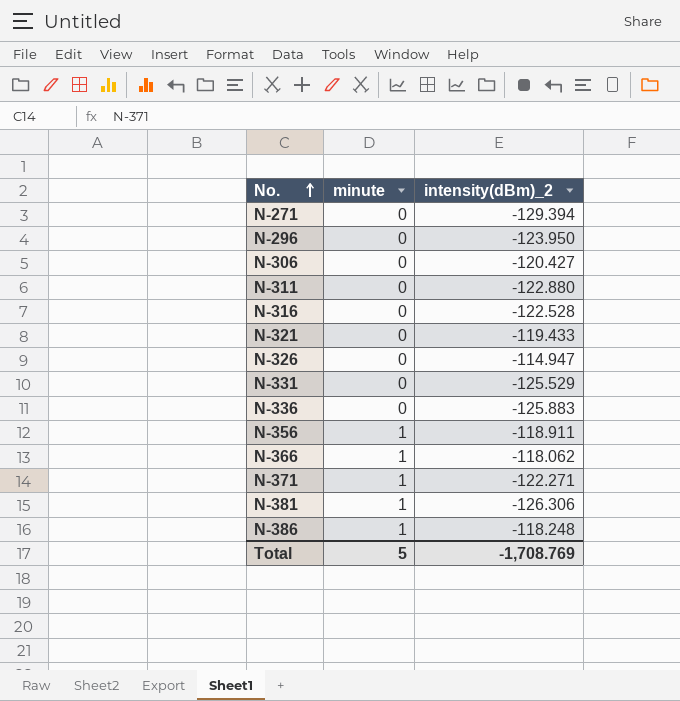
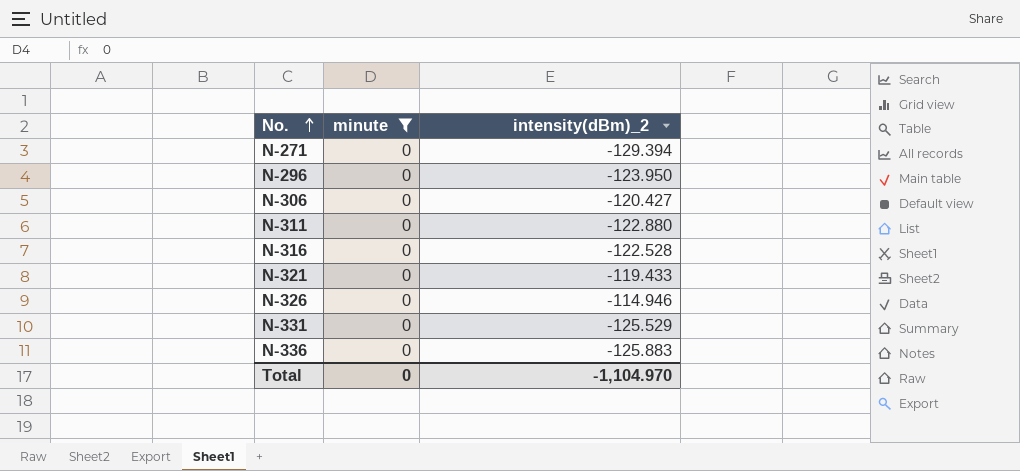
filter: none -> minute = 0
N-326 | intensity(dBm)_2: -114.947 -> -114.946
Total | minute: 5 -> 0
Total | intensity(dBm)_2: -1,708.769 -> -1,104.970

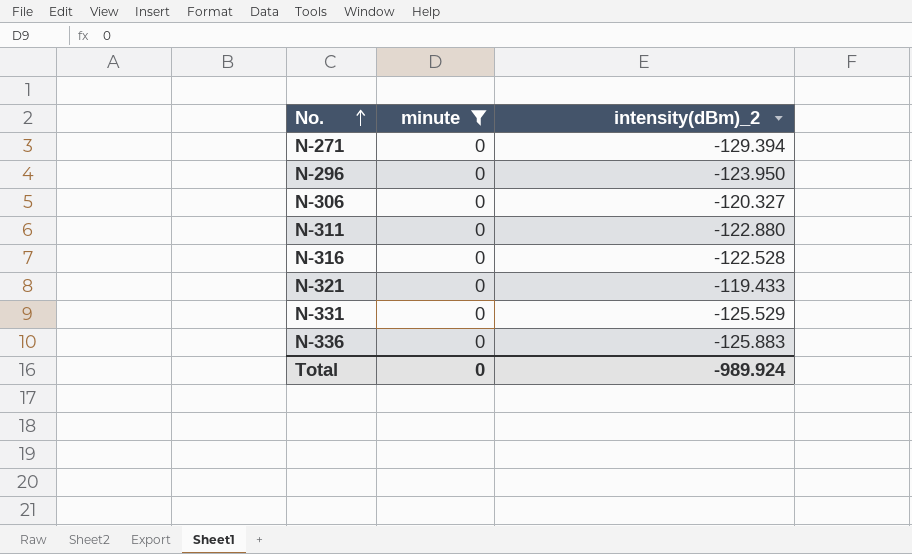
row N-326: 0 | -114.946 -> none
N-306 | intensity(dBm)_2: -120.427 -> -120.327
Total | intensity(dBm)_2: -1,104.970 -> -989.924

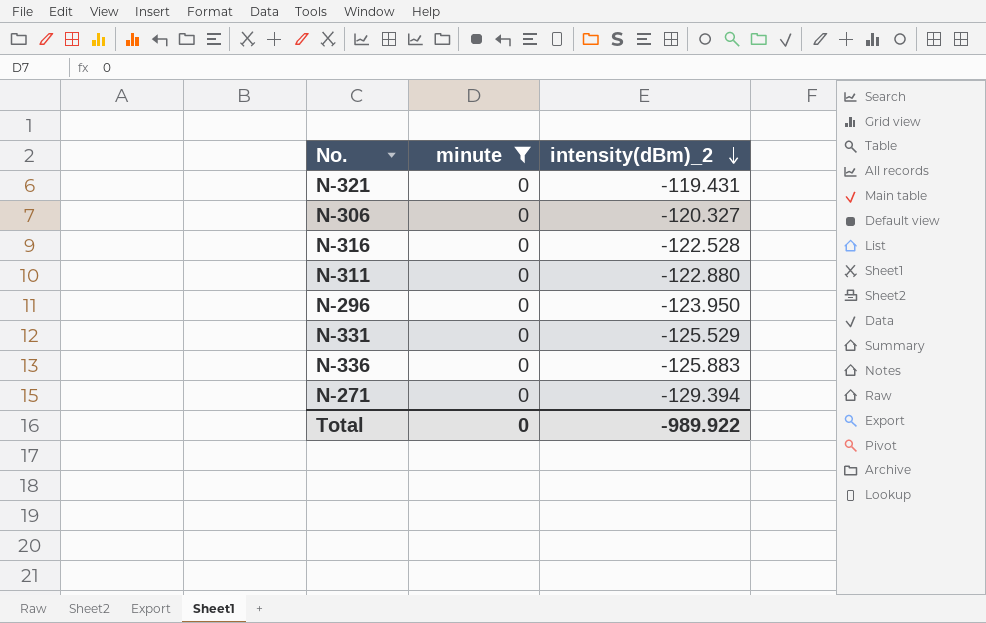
row order: No. ascending -> intensity(dBm)_2 descending
N-321 | intensity(dBm)_2: -119.433 -> -119.431
Total | intensity(dBm)_2: -989.924 -> -989.922

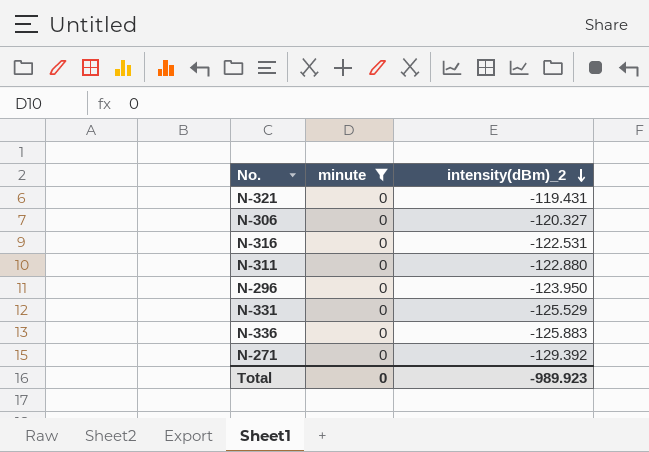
N-316 | intensity(dBm)_2: -122.528 -> -122.531
N-271 | intensity(dBm)_2: -129.394 -> -129.392
Total | intensity(dBm)_2: -989.922 -> -989.923

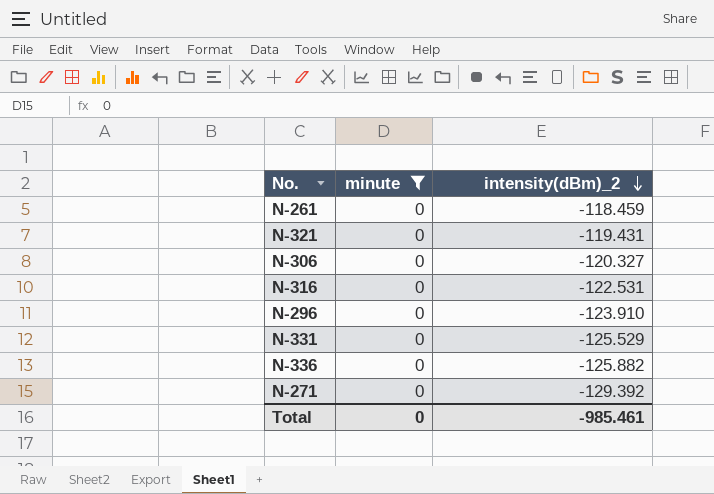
row N-311: 0 | -122.880 -> none
row N-261: none -> 0 | -118.459
N-296 | intensity(dBm)_2: -123.950 -> -123.910
N-336 | intensity(dBm)_2: -125.883 -> -125.882
Total | intensity(dBm)_2: -989.923 -> -985.461

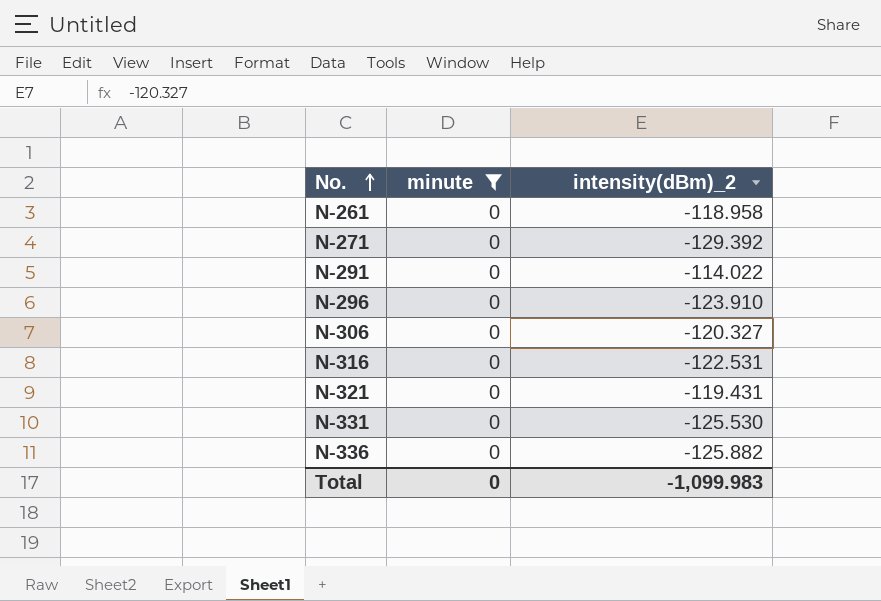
row order: intensity(dBm)_2 descending -> No. ascending
N-261 | intensity(dBm)_2: -118.459 -> -118.958
row N-291: none -> 0 | -114.022
N-331 | intensity(dBm)_2: -125.529 -> -125.530
Total | intensity(dBm)_2: -985.461 -> -1,099.983

